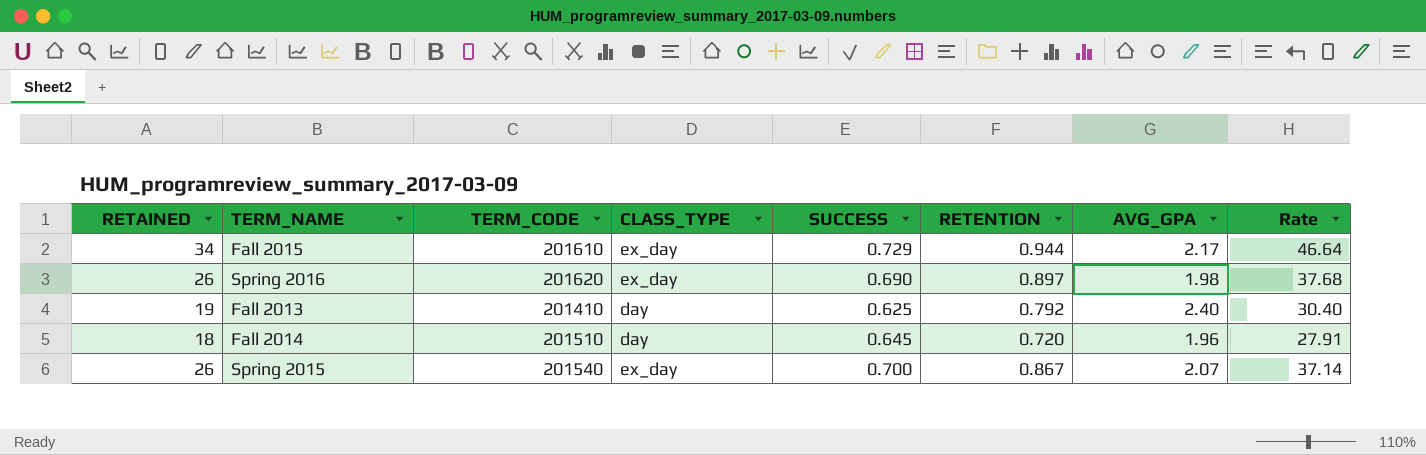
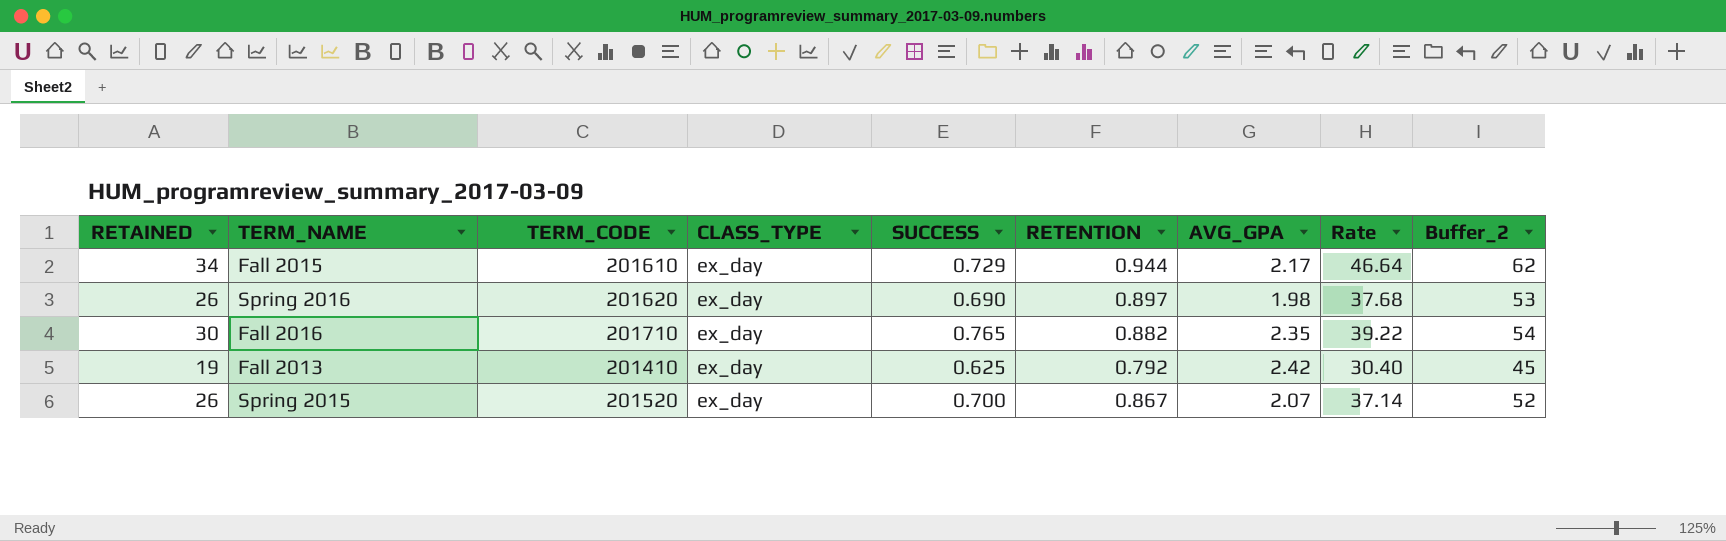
column Buffer_2 | formula: none -> [Rate] + 15
row Fall 2014: 18 | 201510 | day | 0.645 | 0.720 | 1.96 | 27.91 -> none
row Fall 2016: none -> 30 | 201710 | ex_day | 0.765 | 0.882 | 2.35 | 39.22 | 54
Fall 2013 | CLASS_TYPE: day -> ex_day
Fall 2013 | AVG_GPA: 2.40 -> 2.42
Spring 2015 | TERM_CODE: 201540 -> 201520

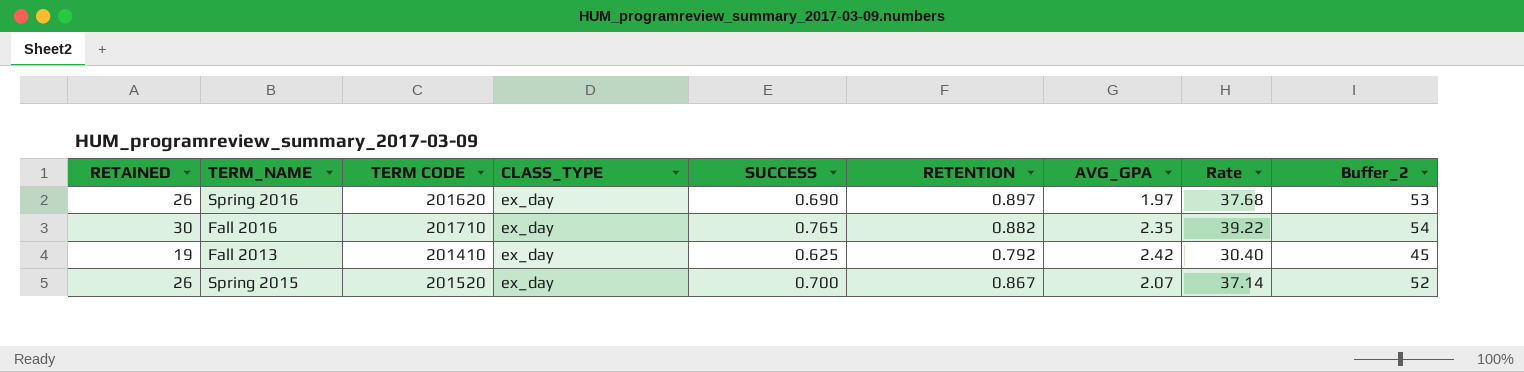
column name: TERM_CODE -> TERM CODE
row Fall 2015: 34 | 201610 | ex_day | 0.729 | 0.944 | 2.17 | 46.64 | 62 -> none
Spring 2016 | AVG_GPA: 1.98 -> 1.97

